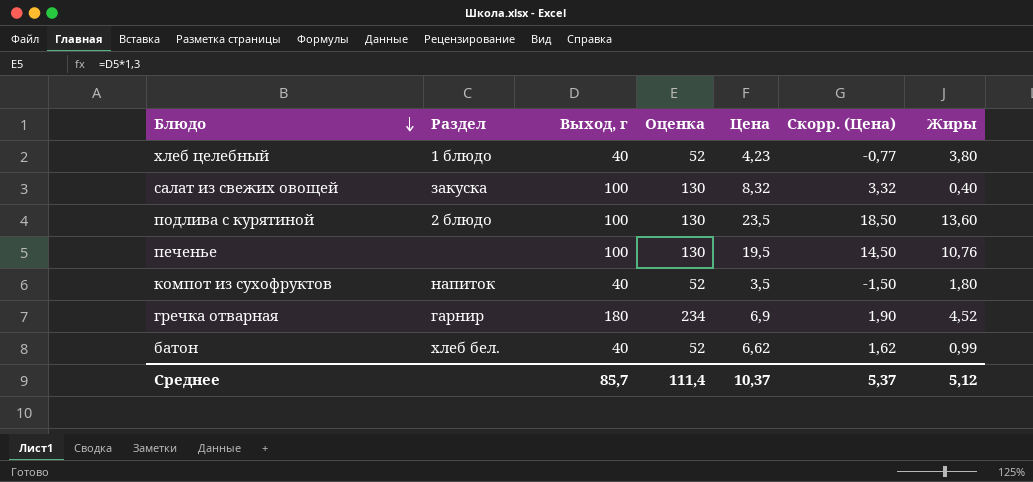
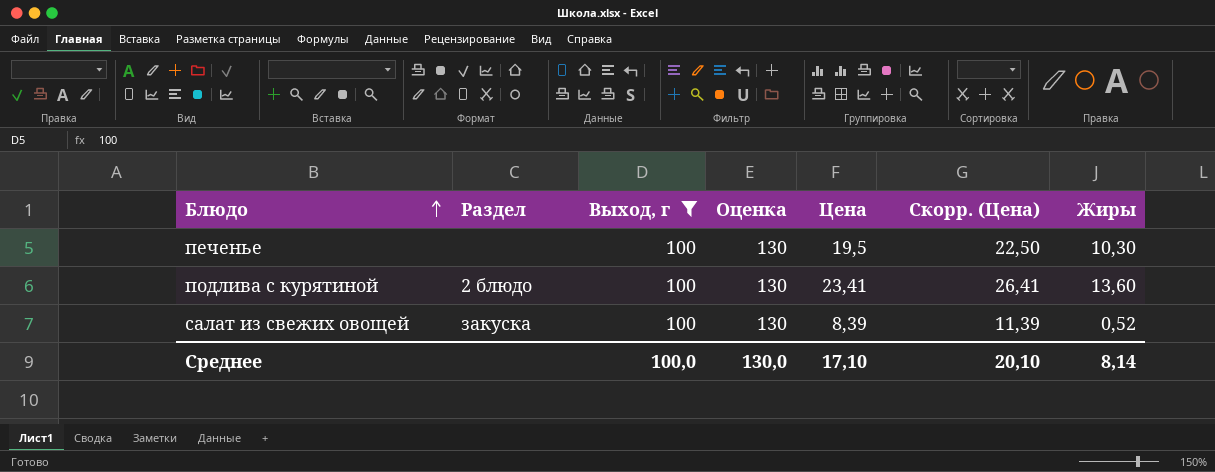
filter: none -> Выход, г = 100
row order: Блюдо descending -> Блюдо ascending
column Скорр. (Цена) | formula: [Цена] - 5 -> [Цена] + 3
печенье | Жиры: 10,76 -> 10,30
подлива с курятиной | Цена: 23,5 -> 23,41
салат из свежих овощей | Цена: 8,32 -> 8,39
салат из свежих овощей | Жиры: 0,40 -> 0,52
Среднее | Выход, г: 85,7 -> 100,0
Среднее | Оценка: 111,4 -> 130,0
Среднее | Цена: 10,37 -> 17,10
Среднее | Скорр. (Цена): 5,37 -> 20,10
Среднее | Жиры: 5,12 -> 8,14

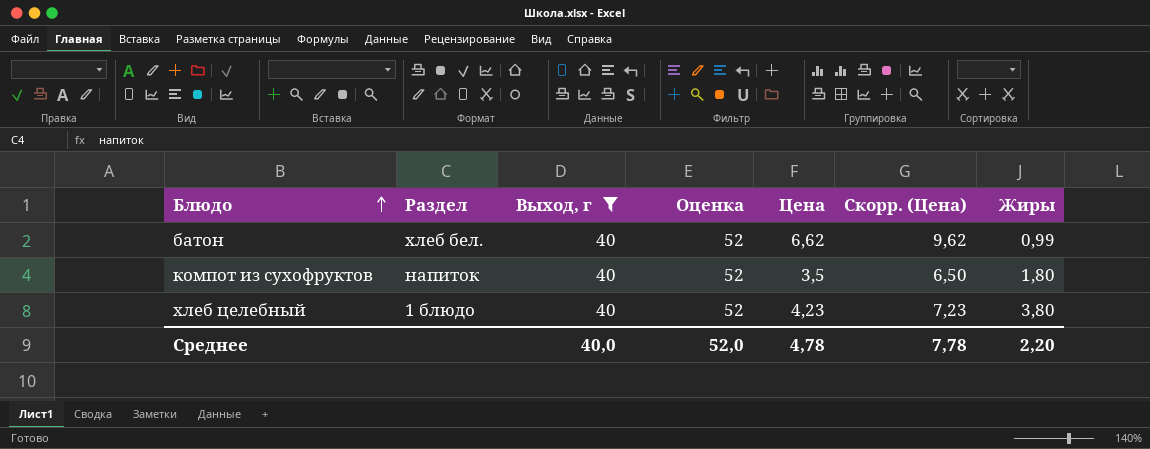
filter: Выход, г = 100 -> Выход, г = 40
Среднее | Выход, г: 100,0 -> 40,0
Среднее | Оценка: 130,0 -> 52,0
Среднее | Цена: 17,10 -> 4,78
Среднее | Скорр. (Цена): 20,10 -> 7,78
Среднее | Жиры: 8,14 -> 2,20

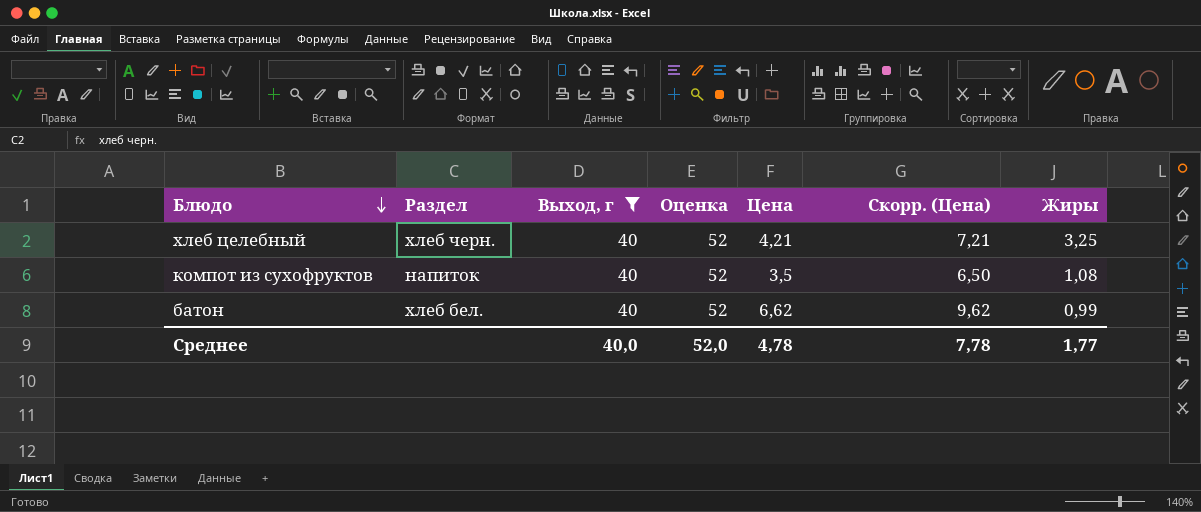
row order: Блюдо ascending -> Блюдо descending
хлеб целебный | Раздел: 1 блюдо -> хлеб черн.
хлеб целебный | Цена: 4,23 -> 4,21
хлеб целебный | Скорр. (Цена): 7,23 -> 7,21
хлеб целебный | Жиры: 3,80 -> 3,25
компот из сухофруктов | Жиры: 1,80 -> 1,08
Среднее | Жиры: 2,20 -> 1,77

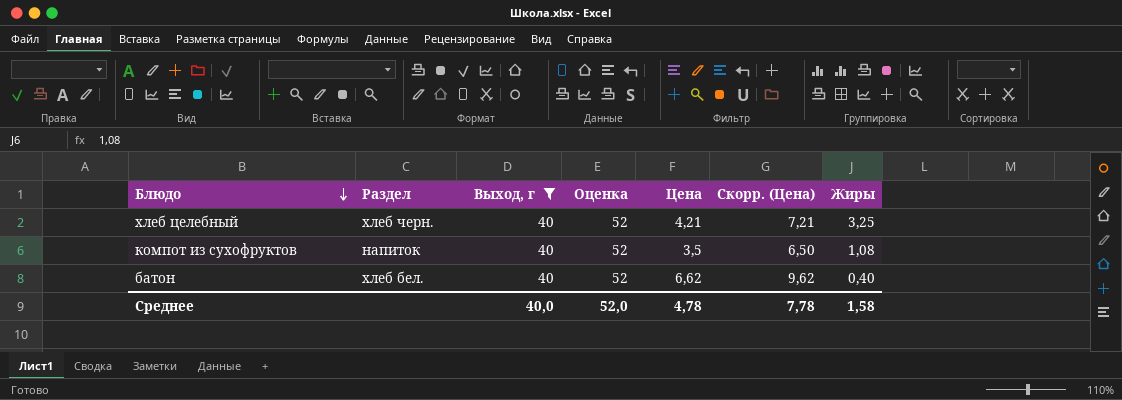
батон | Жиры: 0,99 -> 0,40
Среднее | Жиры: 1,77 -> 1,58

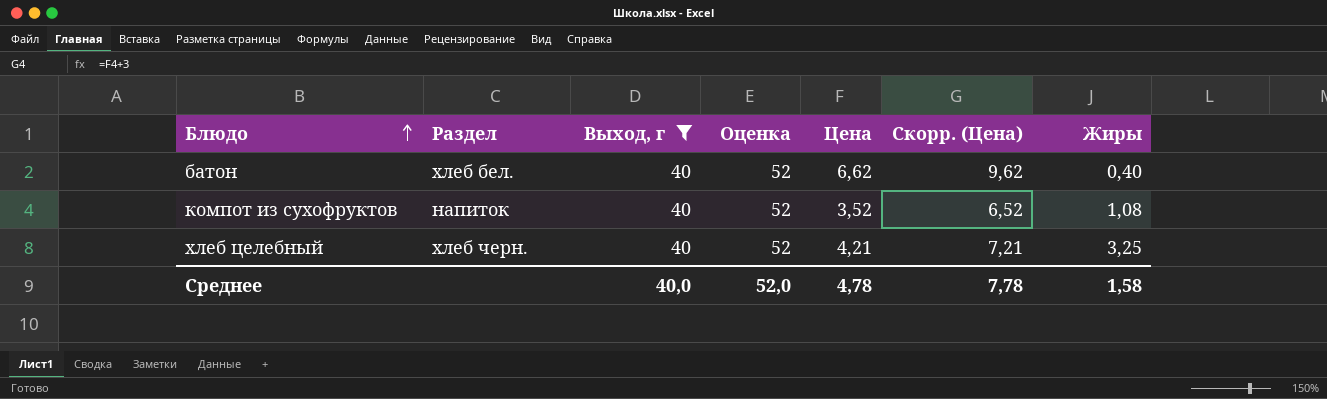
row order: Блюдо descending -> Блюдо ascending
компот из сухофруктов | Цена: 3,5 -> 3,52
компот из сухофруктов | Скорр. (Цена): 6,50 -> 6,52

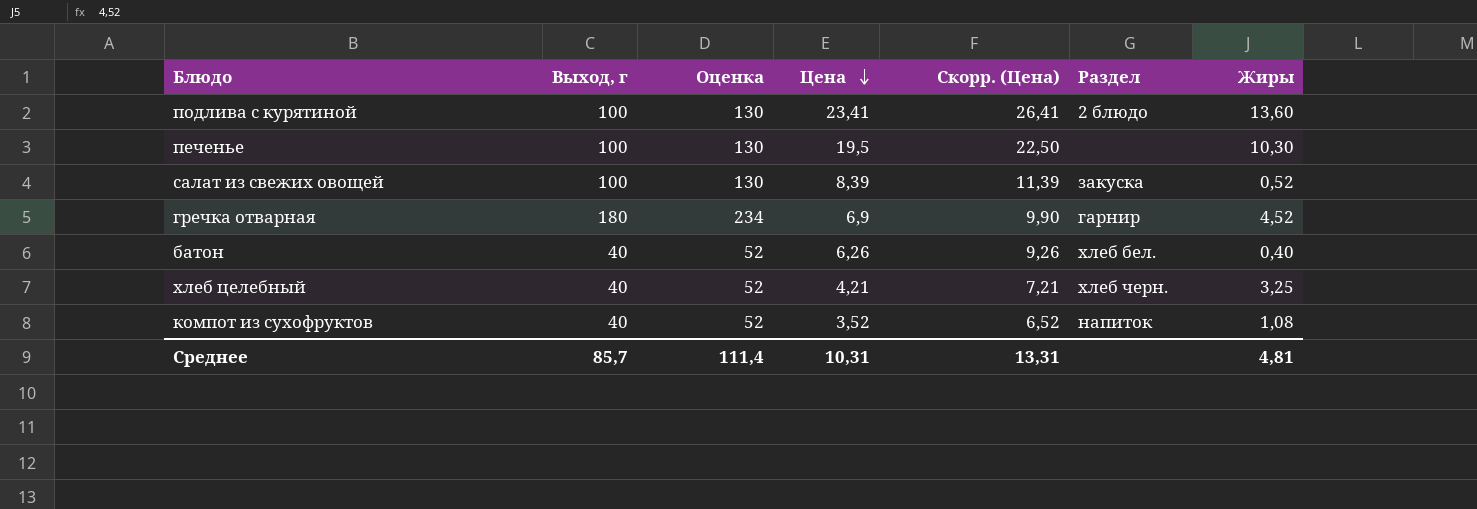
filter: Выход, г = 40 -> none
row order: Блюдо ascending -> Цена descending
column Раздел | position: 2 -> 6
батон | Цена: 6,62 -> 6,26
батон | Скорр. (Цена): 9,62 -> 9,26
Среднее | Выход, г: 40,0 -> 85,7
Среднее | Оценка: 52,0 -> 111,4
Среднее | Цена: 4,78 -> 10,31
Среднее | Скорр. (Цена): 7,78 -> 13,31
Среднее | Жиры: 1,58 -> 4,81

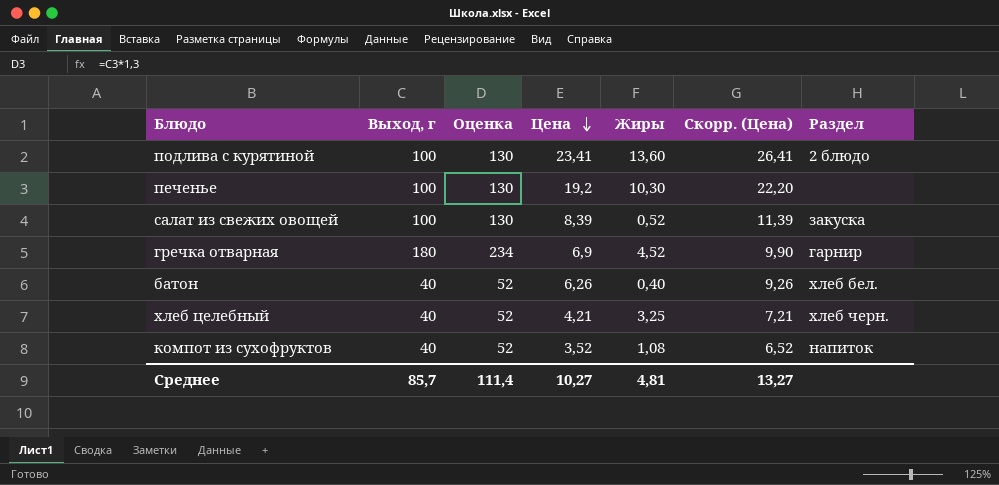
column Жиры | position: 7 -> 5
печенье | Цена: 19,5 -> 19,2
печенье | Скорр. (Цена): 22,50 -> 22,20
Среднее | Цена: 10,31 -> 10,27
Среднее | Скорр. (Цена): 13,31 -> 13,27

